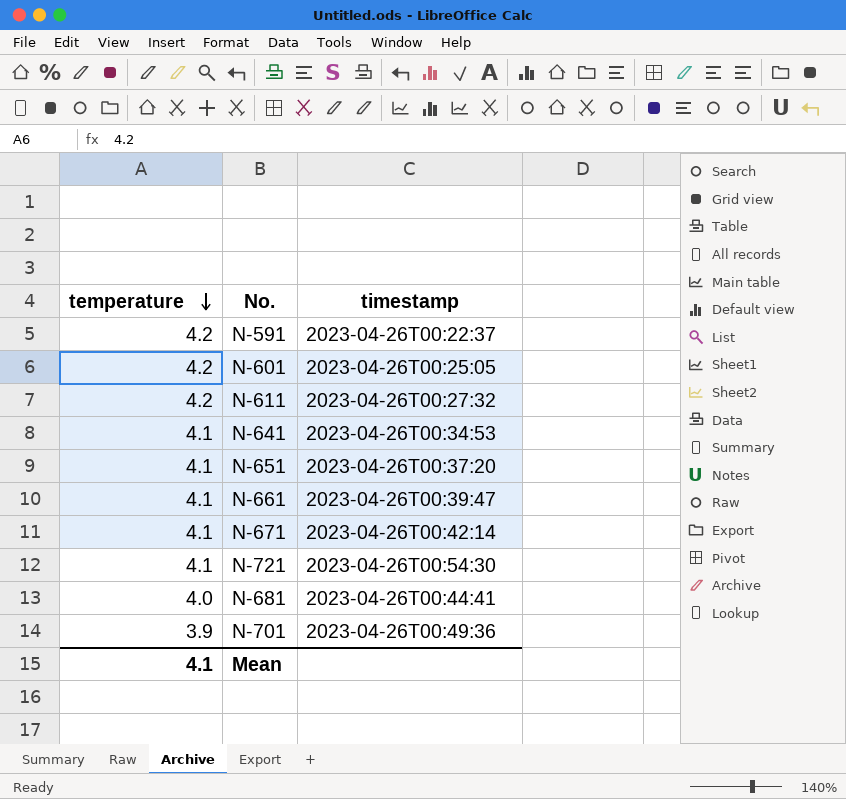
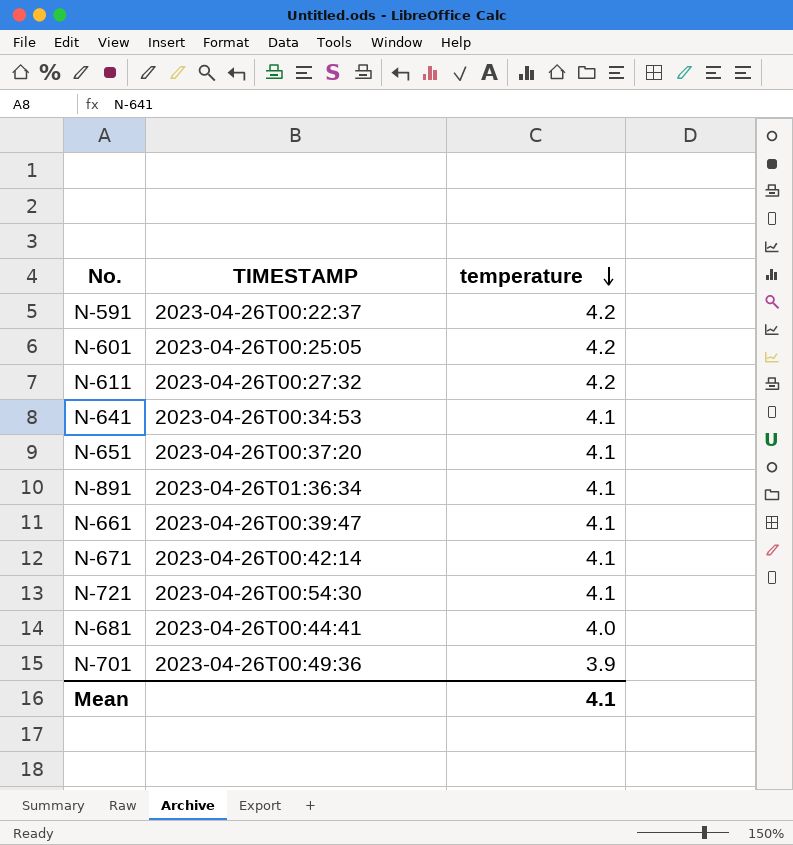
column name: timestamp -> TIMESTAMP
column temperature | position: 1 -> 3
row N-891: none -> 2023-04-26T01:36:34 | 4.1

